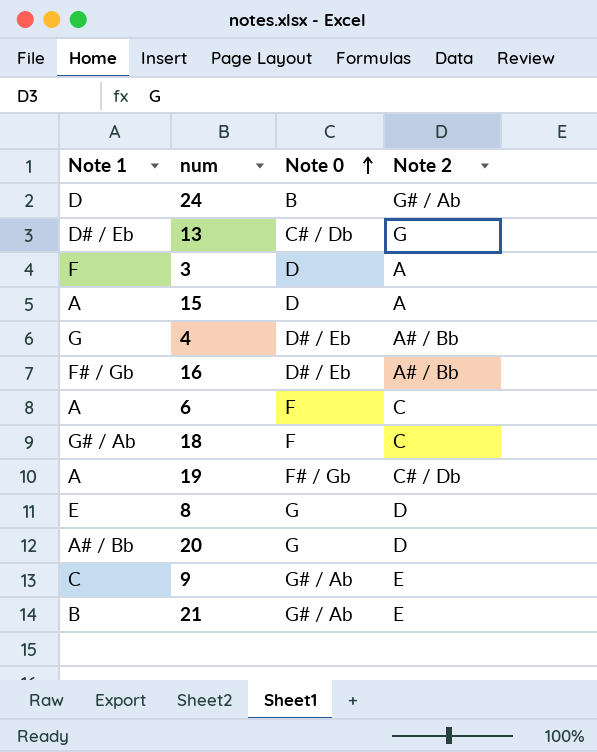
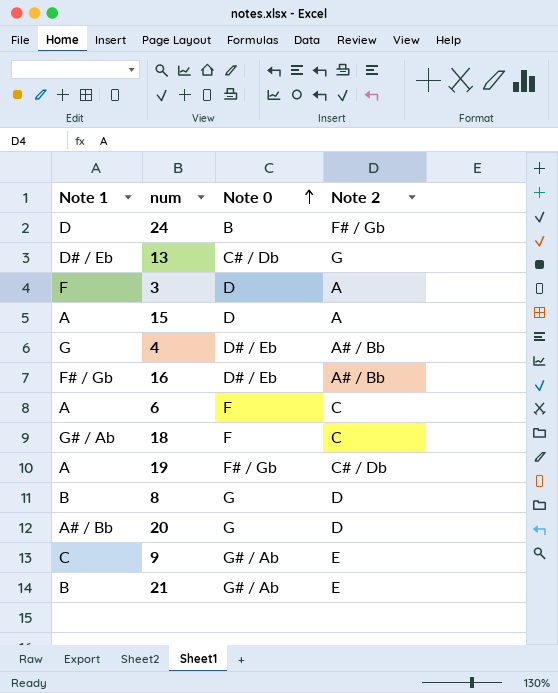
24 | Note 2: G# / Ab -> F# / Gb
8 | Note 1: E -> B

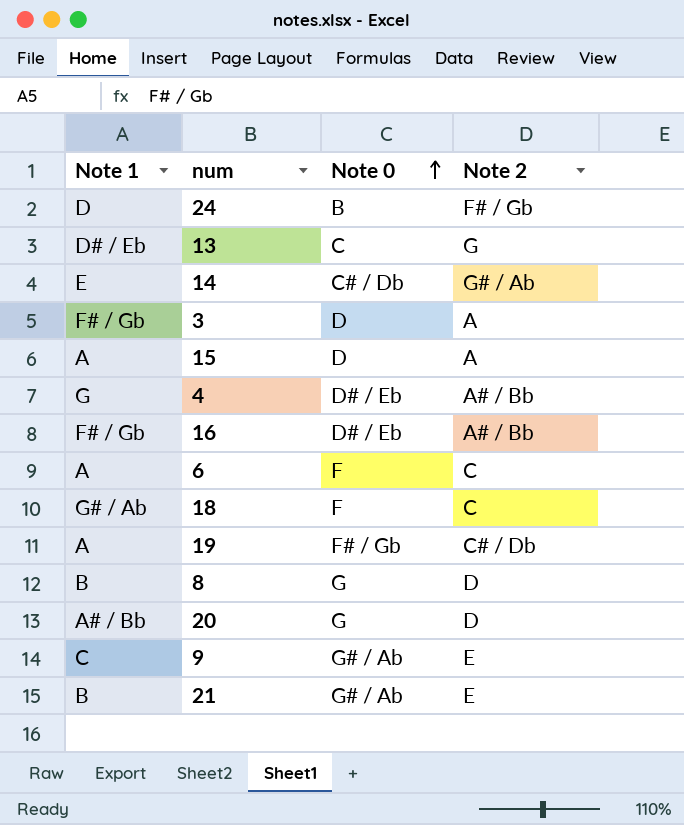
13 | Note 0: C# / Db -> C
row 14: none -> E | C# / Db | G# / Ab
3 | Note 1: F -> F# / Gb

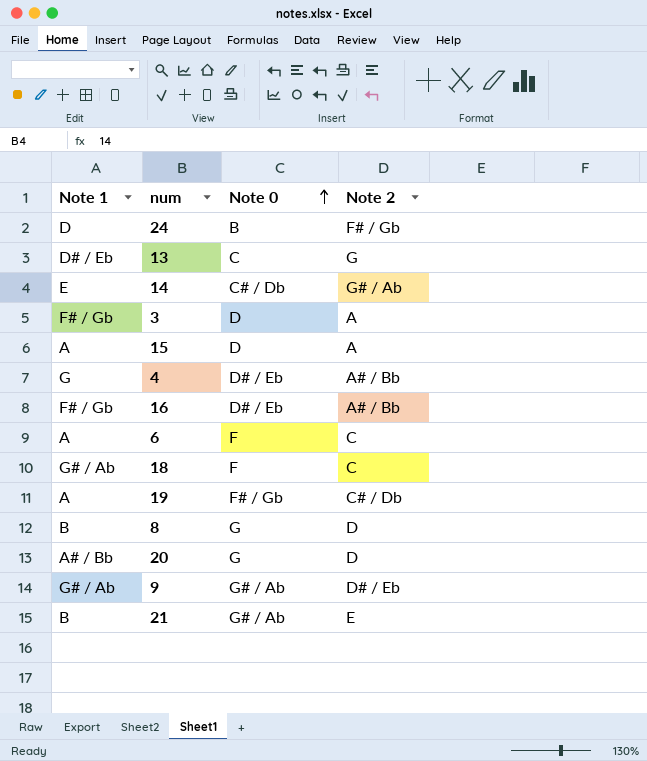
9 | Note 1: C -> G# / Ab
9 | Note 2: E -> D# / Eb

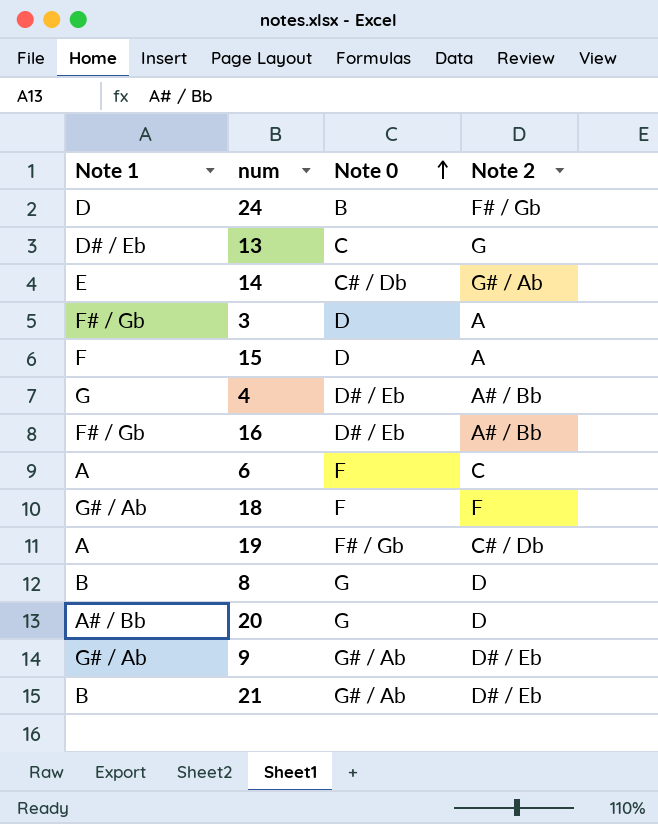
15 | Note 1: A -> F
18 | Note 2: C -> F
21 | Note 2: E -> D# / Eb

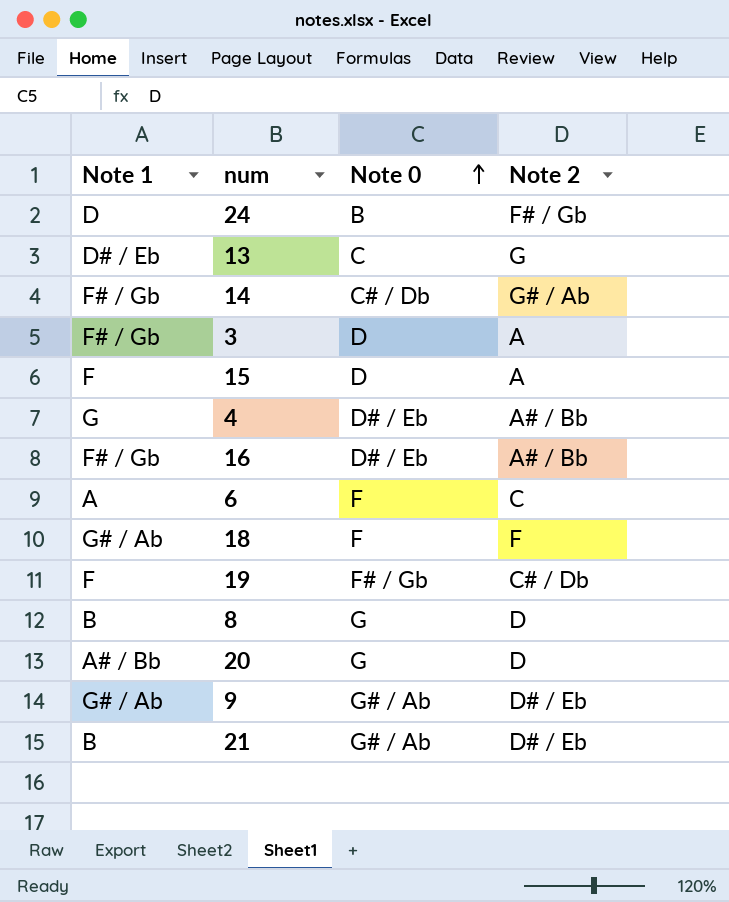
14 | Note 1: E -> F# / Gb
19 | Note 1: A -> F

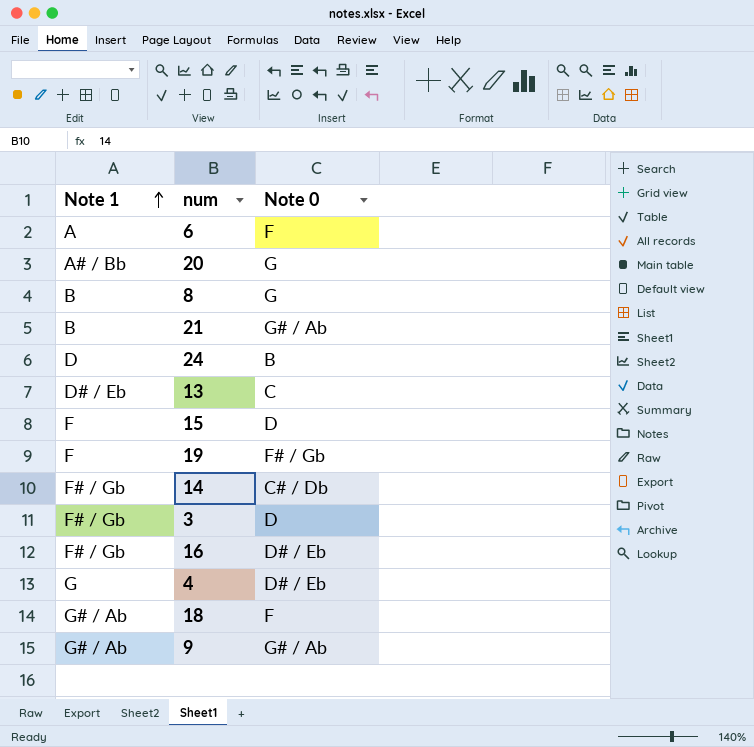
row order: Note 0 ascending -> Note 1 ascending
column Note 2 | position: 4 -> none

